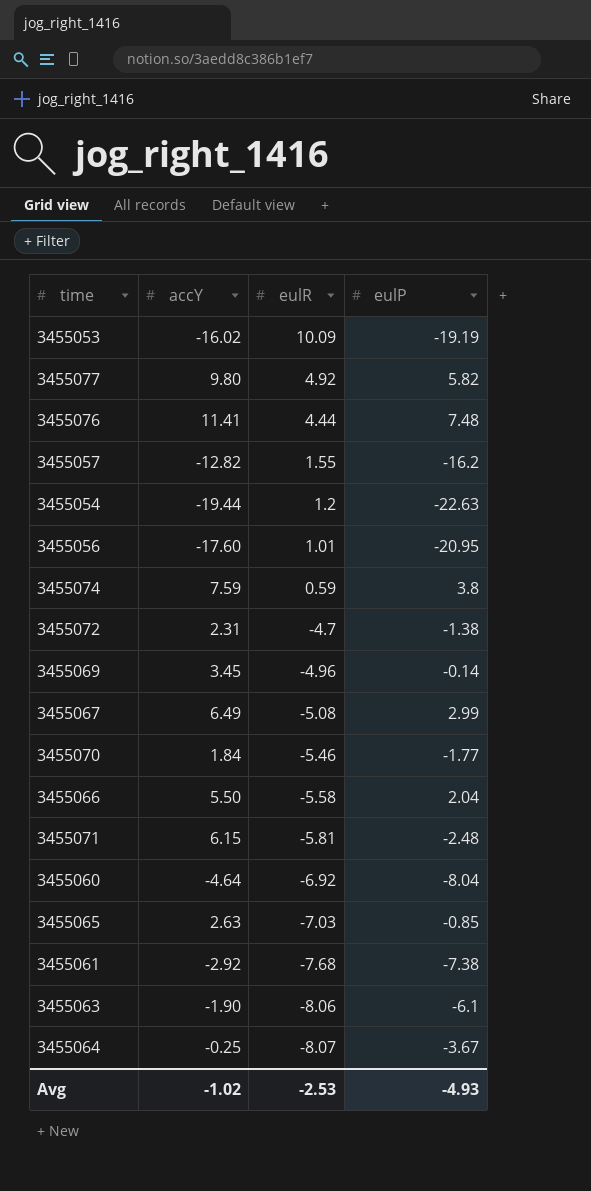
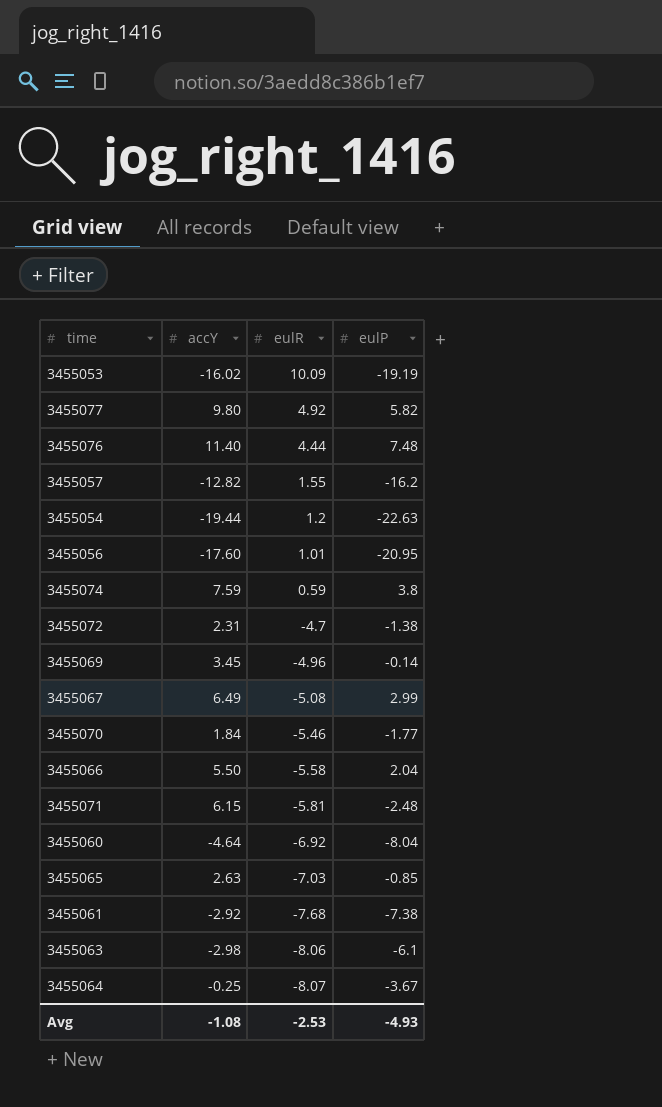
3455076 | accY: 11.41 -> 11.40
3455063 | accY: -1.90 -> -2.98
Avg | accY: -1.02 -> -1.08

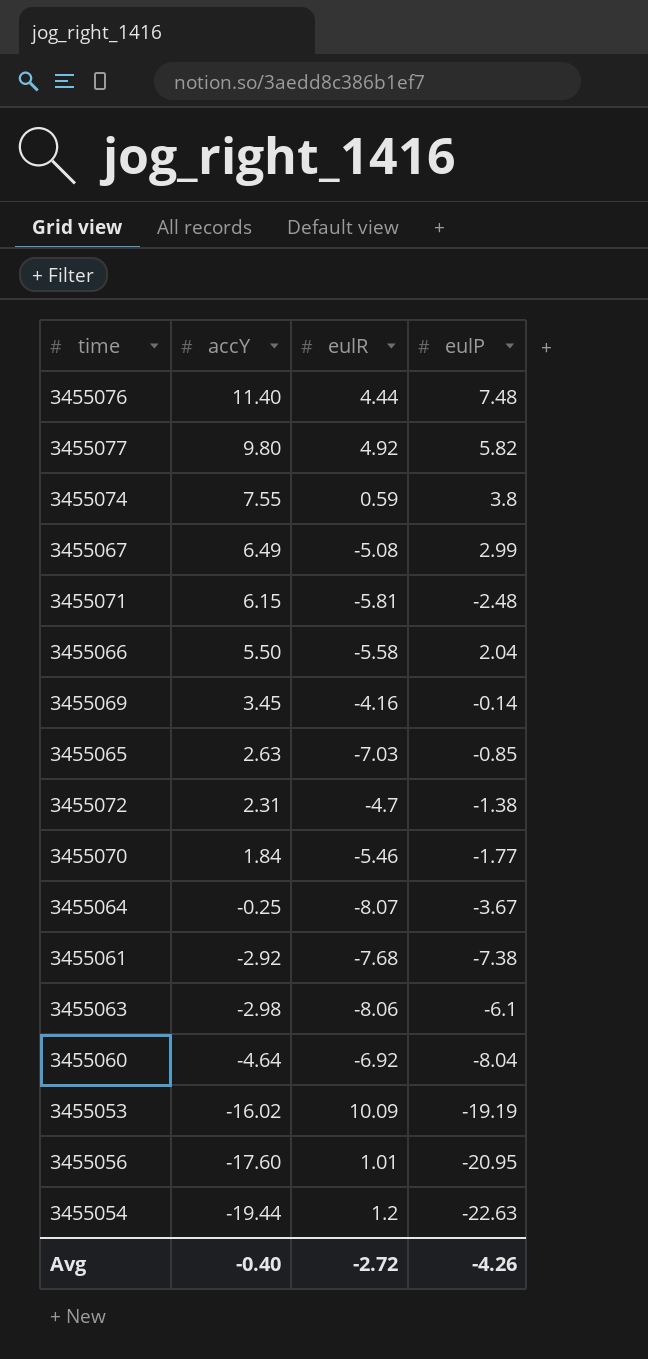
row order: eulR descending -> accY descending
row 3455057: -12.82 | 1.55 | -16.2 -> none
3455074 | accY: 7.59 -> 7.55
3455069 | eulR: -4.96 -> -4.16
Avg | accY: -1.08 -> -0.40
Avg | eulR: -2.53 -> -2.72
Avg | eulP: -4.93 -> -4.26

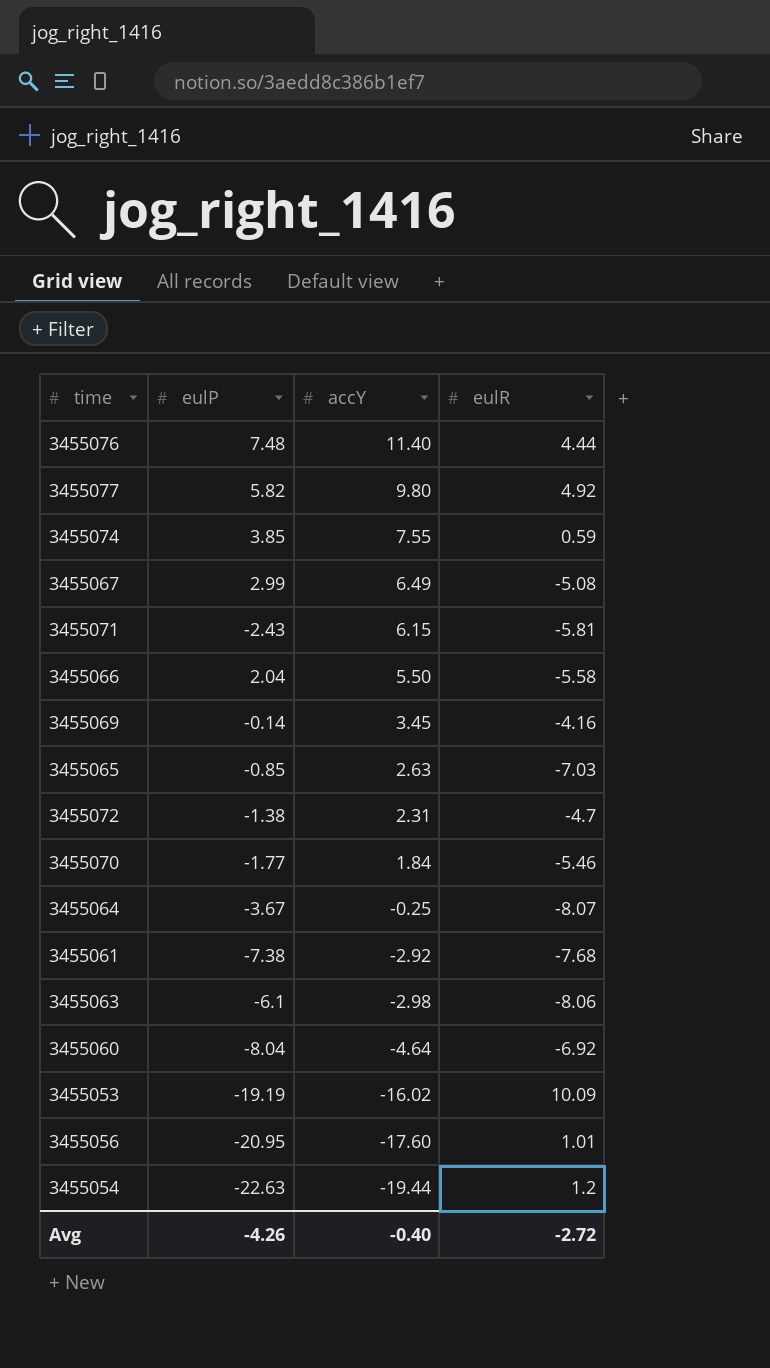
column eulP | position: 4 -> 2
3455074 | eulP: 3.8 -> 3.85
3455071 | eulP: -2.48 -> -2.43

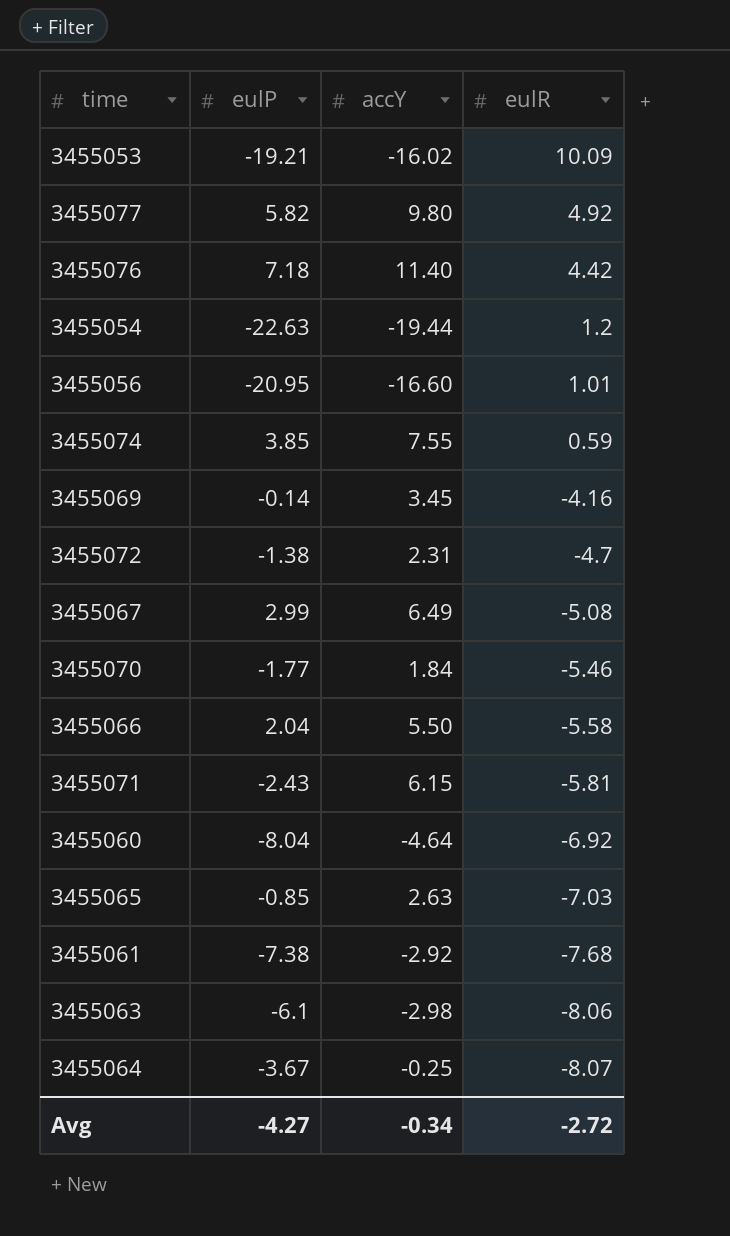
row order: accY descending -> eulR descending
3455053 | eulP: -19.19 -> -19.21
3455076 | eulP: 7.48 -> 7.18
3455076 | eulR: 4.44 -> 4.42
3455056 | accY: -17.60 -> -16.60
Avg | eulP: -4.26 -> -4.27
Avg | accY: -0.40 -> -0.34

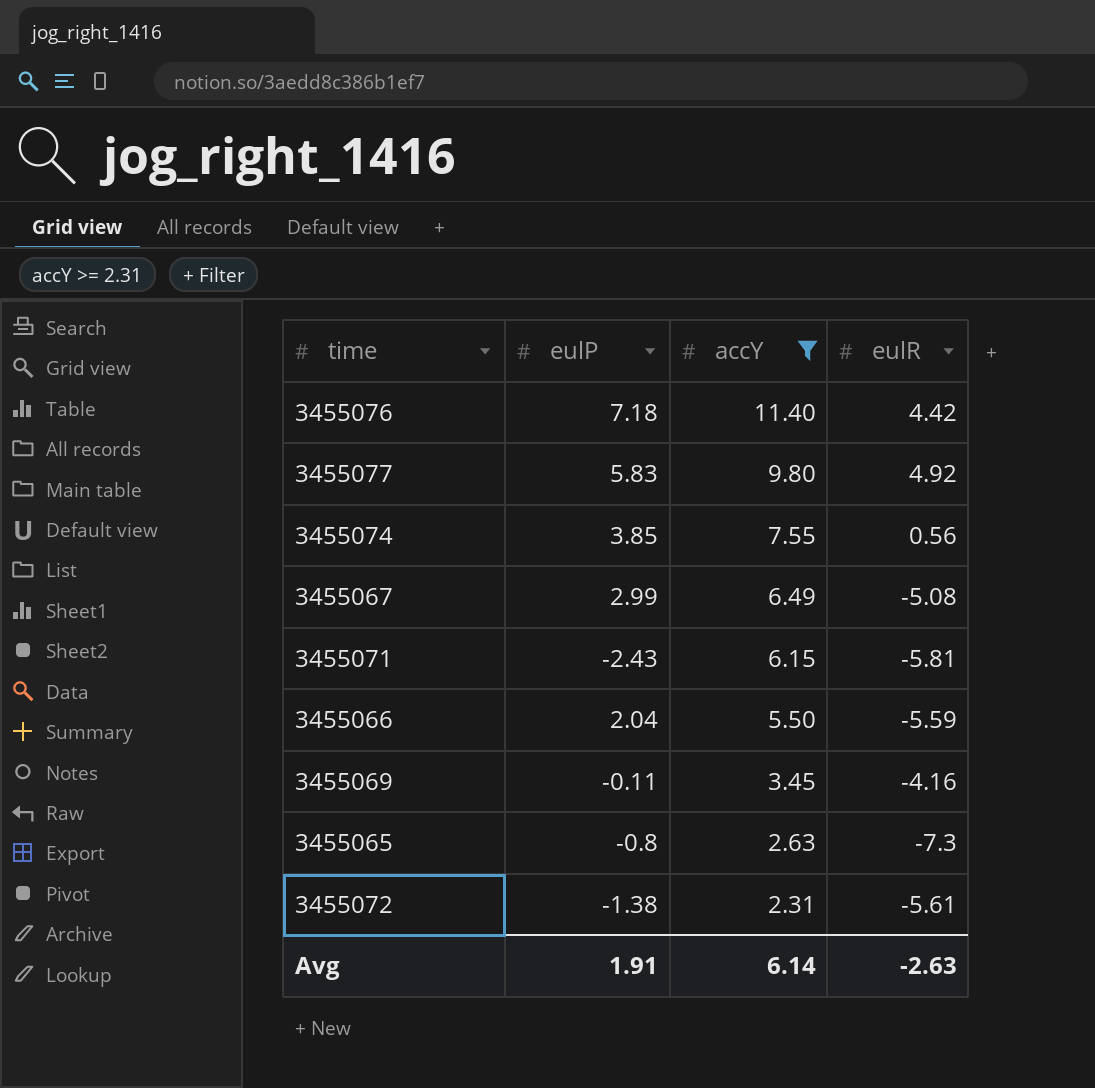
filter: none -> accY >= 2.31
row order: eulR descending -> accY descending
3455077 | eulP: 5.82 -> 5.83
3455074 | eulR: 0.59 -> 0.56
3455066 | eulR: -5.58 -> -5.59
3455069 | eulP: -0.14 -> -0.11
3455065 | eulP: -0.85 -> -0.8
3455065 | eulR: -7.03 -> -7.3
3455072 | eulR: -4.7 -> -5.61
Avg | eulP: -4.27 -> 1.91
Avg | accY: -0.34 -> 6.14
Avg | eulR: -2.72 -> -2.63

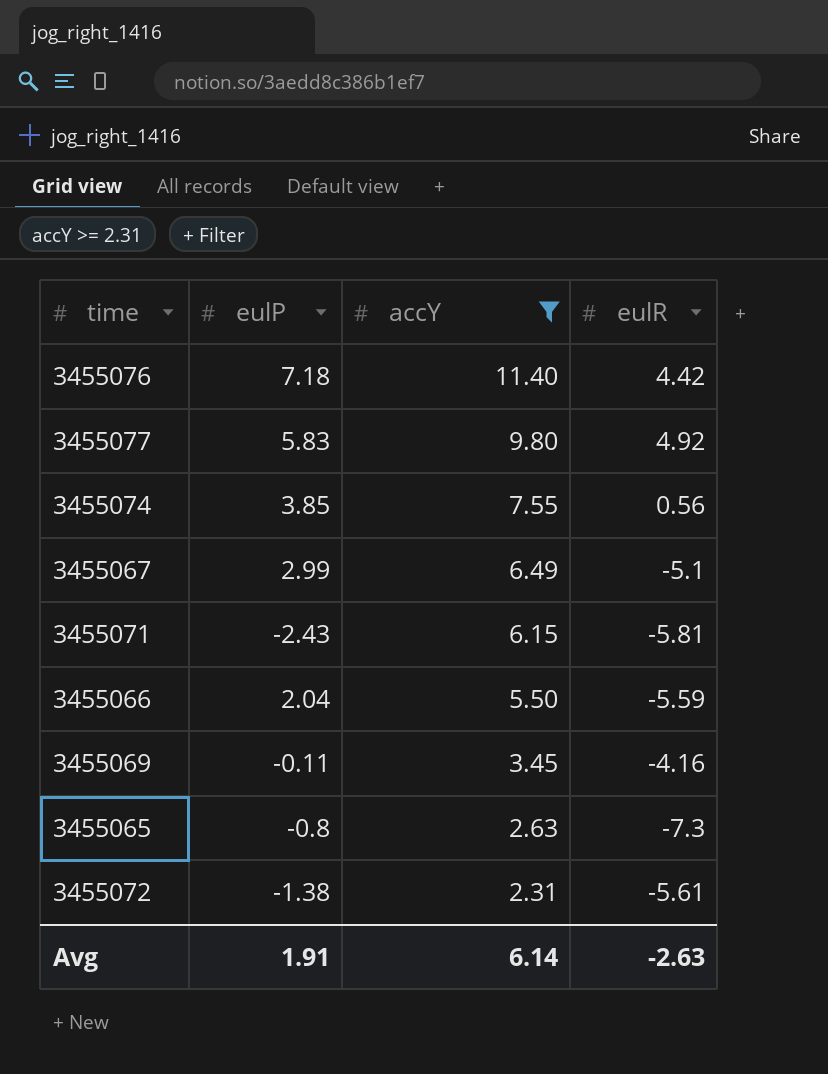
3455067 | eulR: -5.08 -> -5.1

